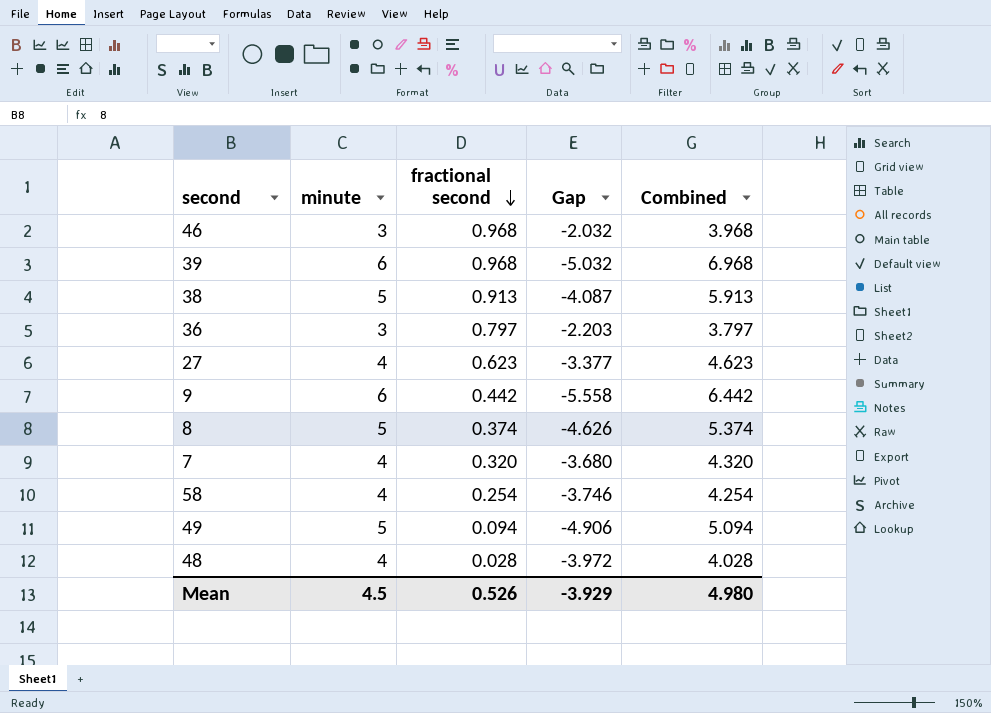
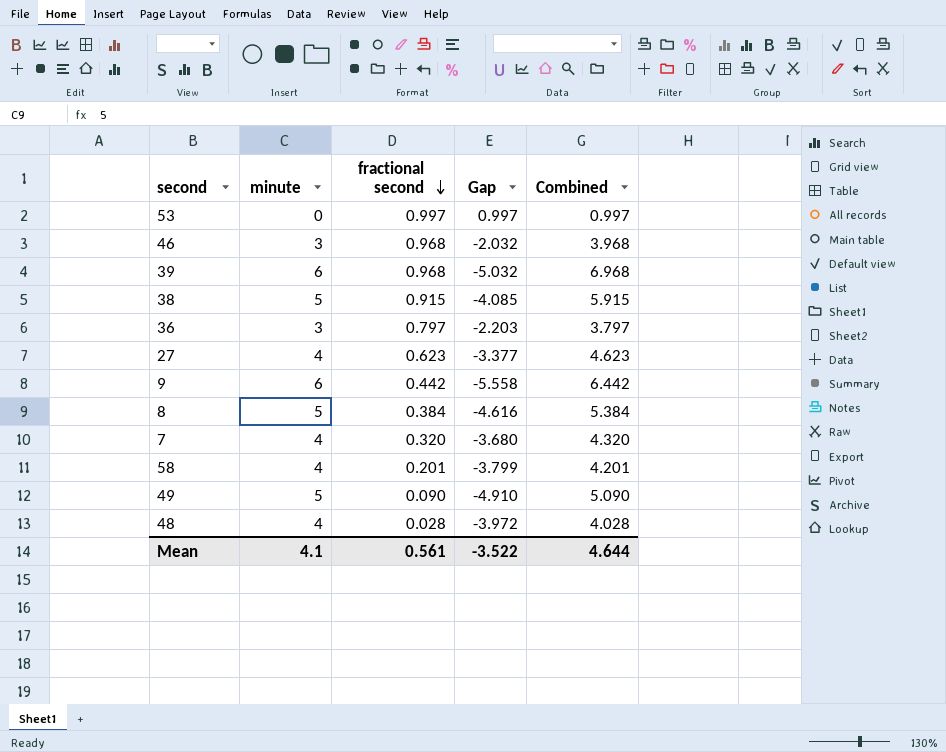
row 53: none -> 0 | 0.997 | 0.997 | 0.997
38 | fractional second: 0.913 -> 0.915
38 | Gap: -4.087 -> -4.085
38 | Combined: 5.913 -> 5.915
8 | fractional second: 0.374 -> 0.384
8 | Gap: -4.626 -> -4.616
8 | Combined: 5.374 -> 5.384
58 | fractional second: 0.254 -> 0.201
58 | Gap: -3.746 -> -3.799
58 | Combined: 4.254 -> 4.201
49 | fractional second: 0.094 -> 0.090
49 | Gap: -4.906 -> -4.910
49 | Combined: 5.094 -> 5.090
Mean | minute: 4.5 -> 4.1
Mean | fractional second: 0.526 -> 0.561
Mean | Gap: -3.929 -> -3.522
Mean | Combined: 4.980 -> 4.644

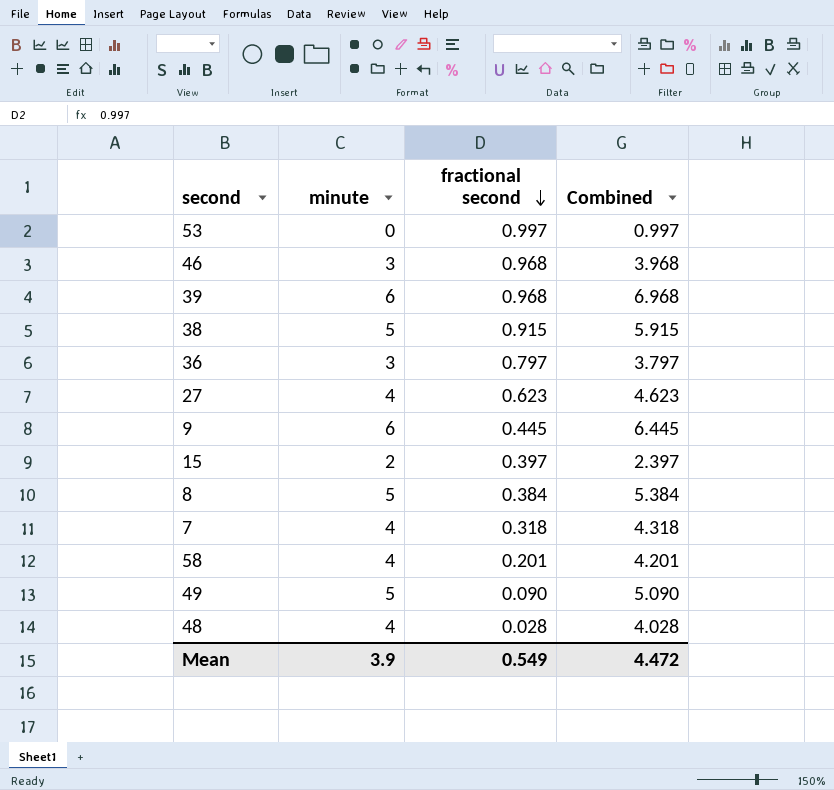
column Gap | formula: [fractional second] - [minute] -> none
9 | fractional second: 0.442 -> 0.445
9 | Combined: 6.442 -> 6.445
row 15: none -> 2 | 0.397 | 2.397
7 | fractional second: 0.320 -> 0.318
7 | Combined: 4.320 -> 4.318
Mean | minute: 4.1 -> 3.9
Mean | fractional second: 0.561 -> 0.549
Mean | Combined: 4.644 -> 4.472

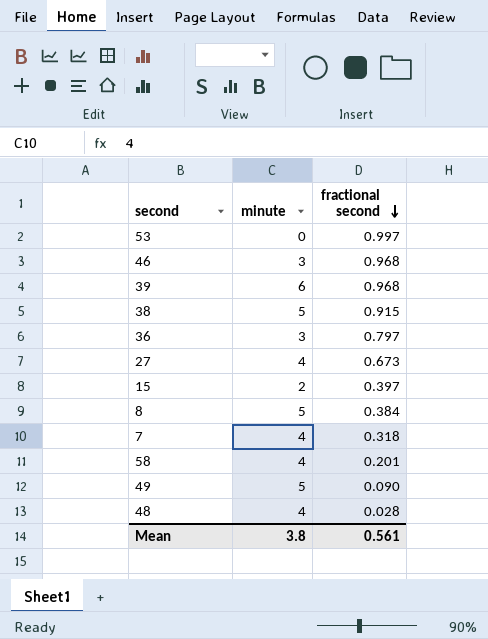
column Combined | formula: [minute] + [fractional second] -> none
row 9: 6 | 0.445 | 6.445 -> none
27 | fractional second: 0.623 -> 0.673
Mean | minute: 3.9 -> 3.8
Mean | fractional second: 0.549 -> 0.561

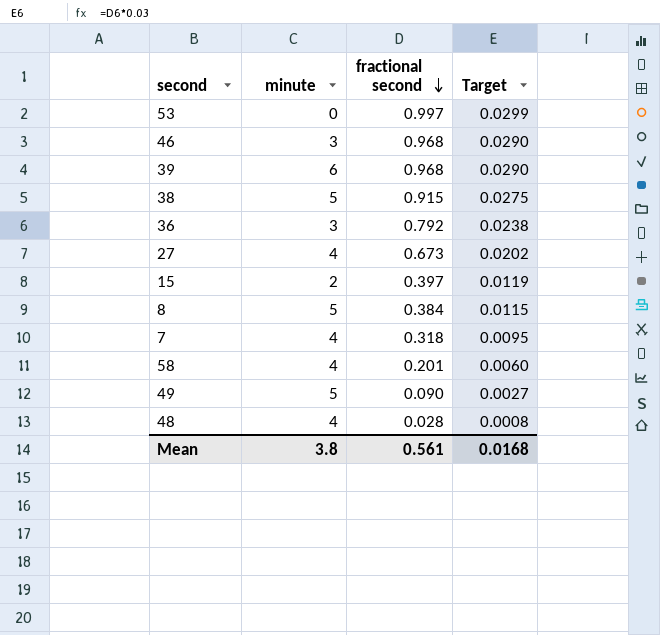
column Target | formula: none -> [fractional second] * 0.03
36 | fractional second: 0.797 -> 0.792

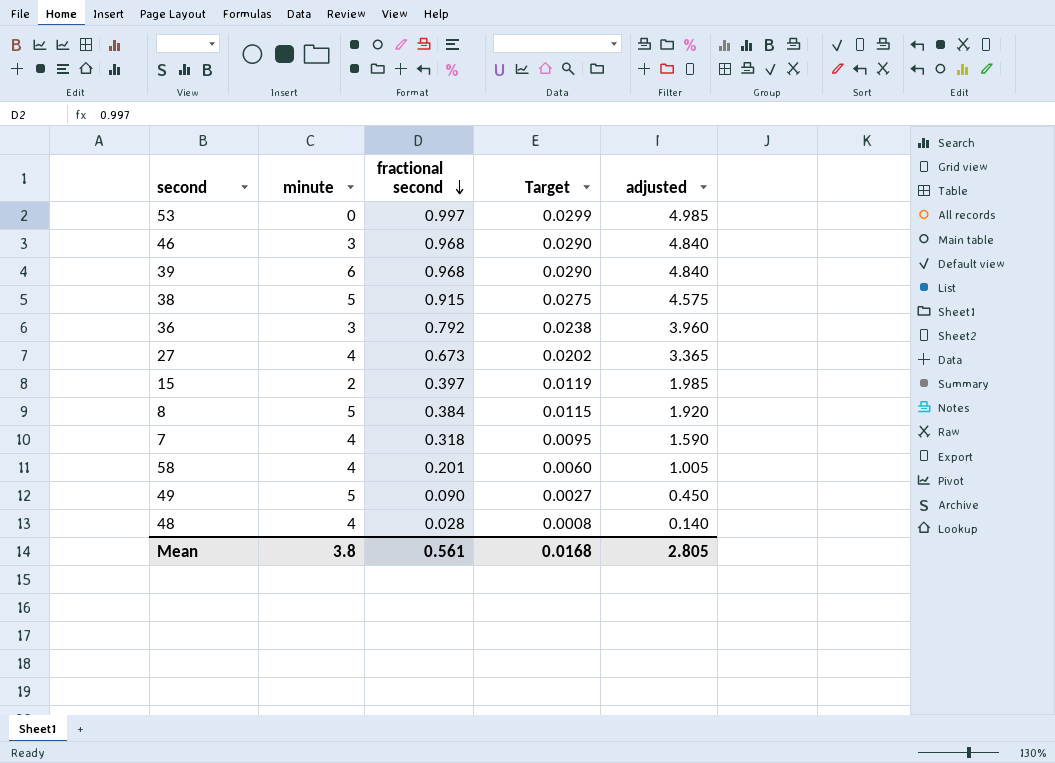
column adjusted | formula: none -> [fractional second] * 5

